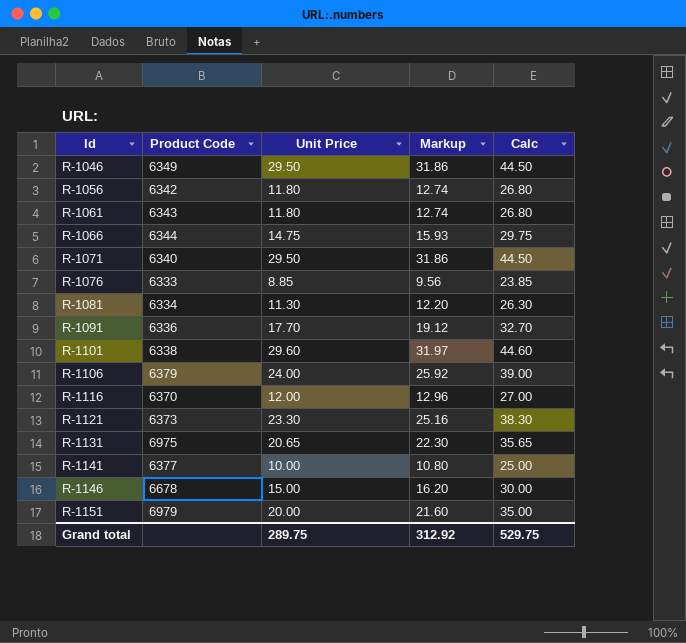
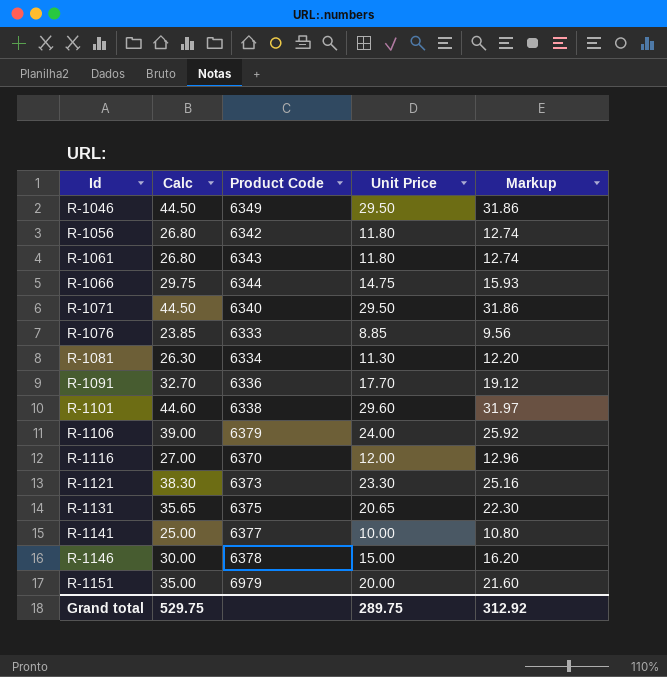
column Calc | position: 5 -> 2
R-1131 | Product Code: 6975 -> 6375
R-1146 | Product Code: 6678 -> 6378

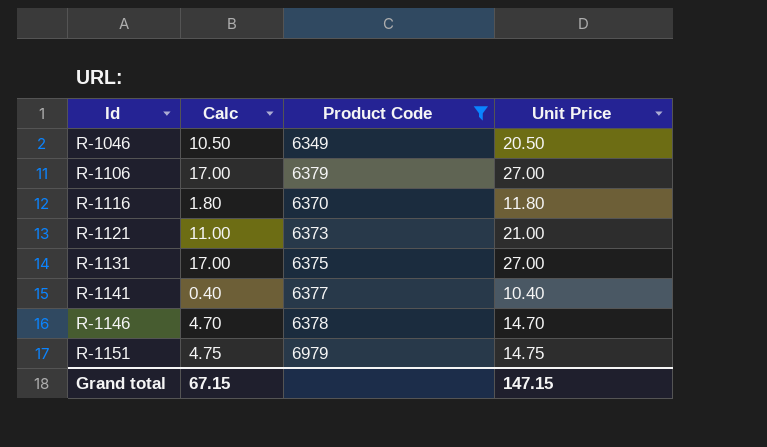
filter: none -> Product Code >= 6349
column Markup | formula: [Unit Price] * 1.08 -> none
column Calc | formula: [Unit Price] + 15 -> [Unit Price] - 10
R-1046 | Unit Price: 29.50 -> 20.50
R-1106 | Unit Price: 24.00 -> 27.00
R-1116 | Unit Price: 12.00 -> 11.80
R-1121 | Unit Price: 23.30 -> 21.00
R-1131 | Unit Price: 20.65 -> 27.00
R-1141 | Unit Price: 10.00 -> 10.40
R-1146 | Unit Price: 15.00 -> 14.70
R-1151 | Unit Price: 20.00 -> 14.75
Grand total | Calc: 529.75 -> 67.15
Grand total | Unit Price: 289.75 -> 147.15

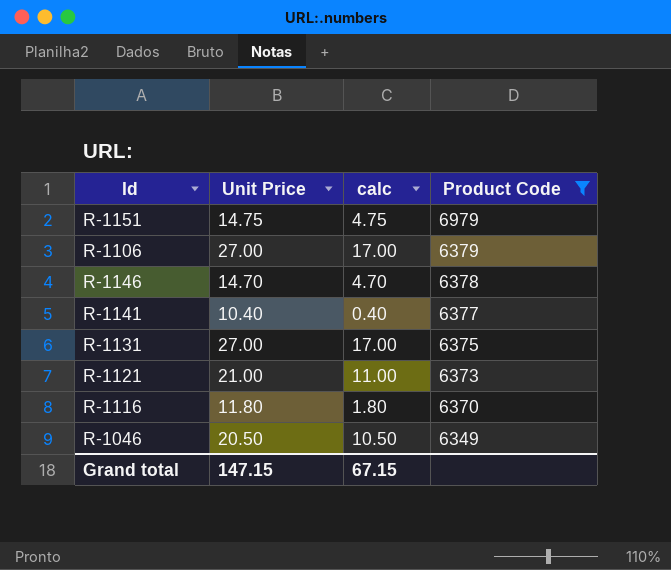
row order: Id ascending -> Product Code descending
column Unit Price | position: 4 -> 2
column name: Calc -> calc

